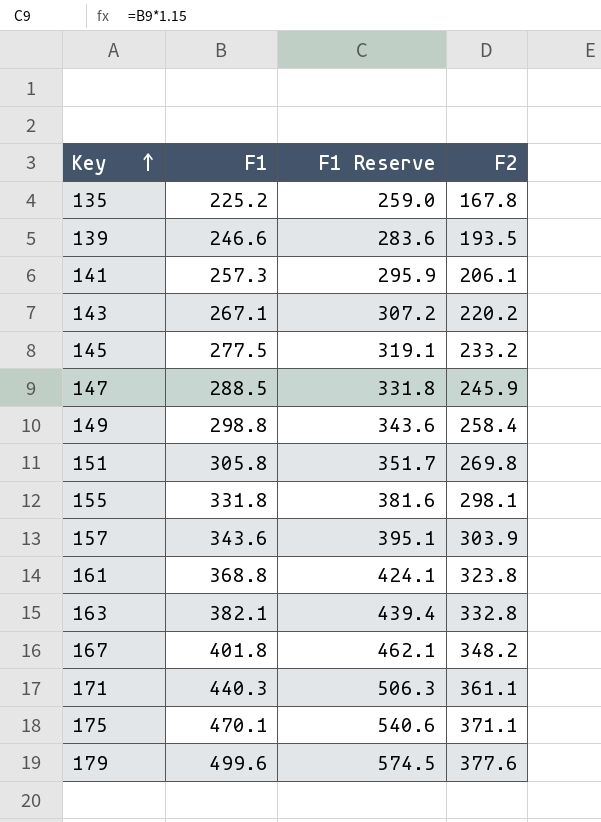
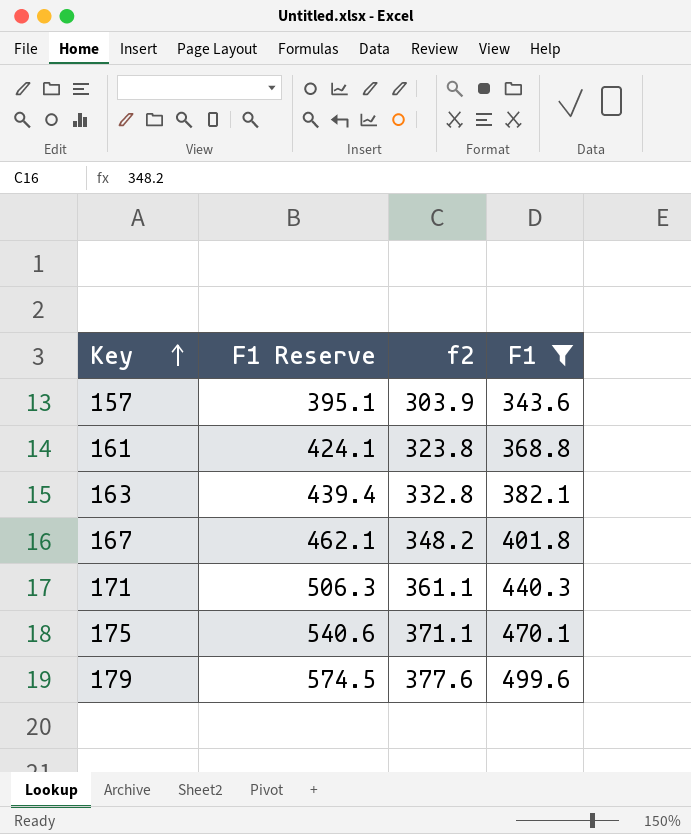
filter: none -> F1 >= 343.6
column name: F2 -> f2
column F1 | position: 2 -> 4

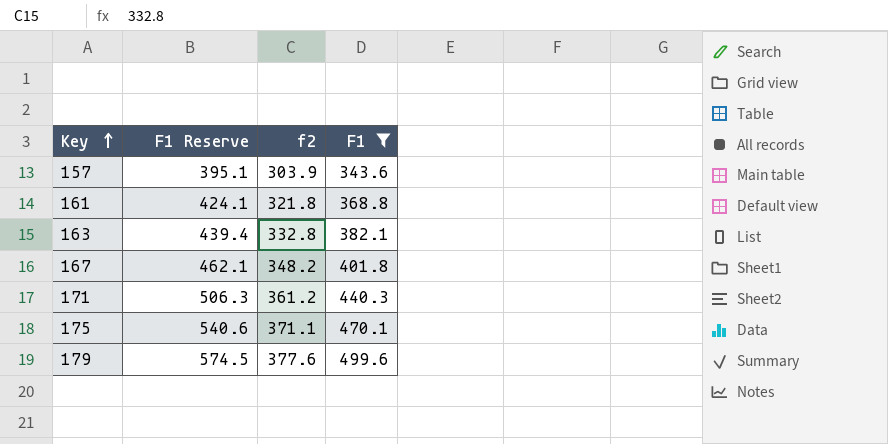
161 | f2: 323.8 -> 321.8
171 | f2: 361.1 -> 361.2

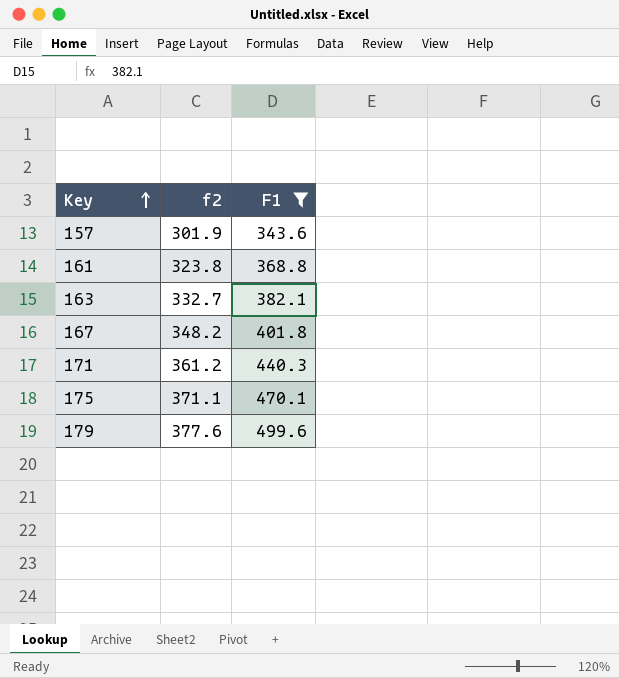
column F1 Reserve | formula: [F1] * 1.15 -> none
157 | f2: 303.9 -> 301.9
161 | f2: 321.8 -> 323.8
163 | f2: 332.8 -> 332.7

